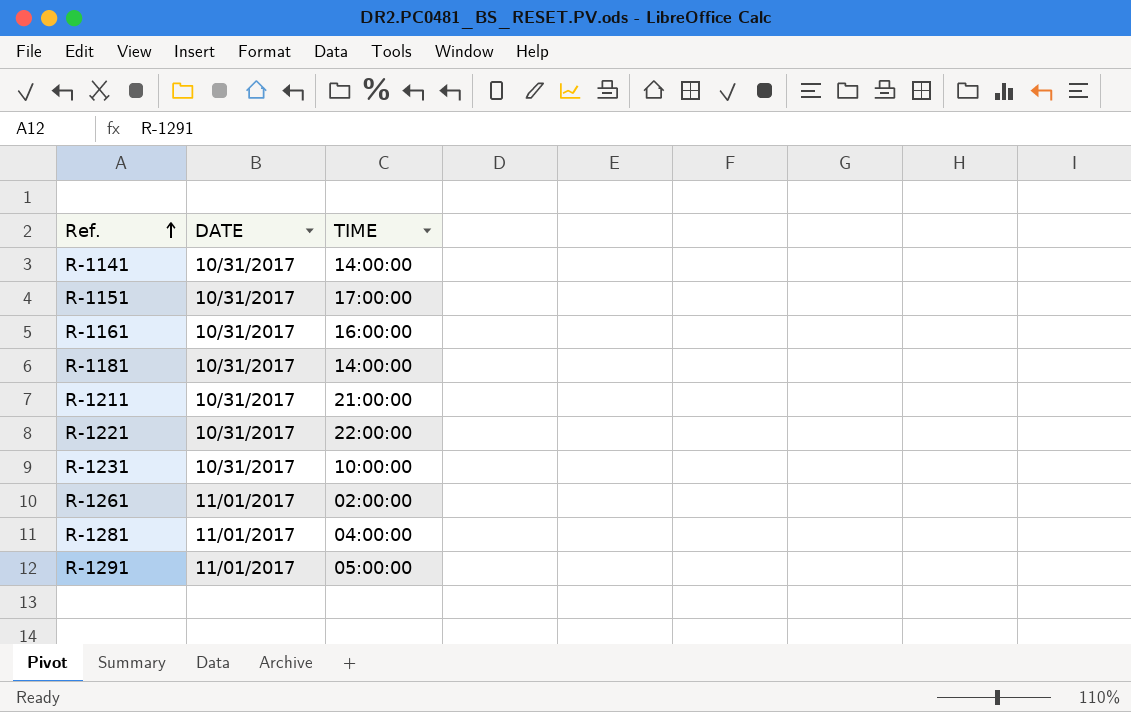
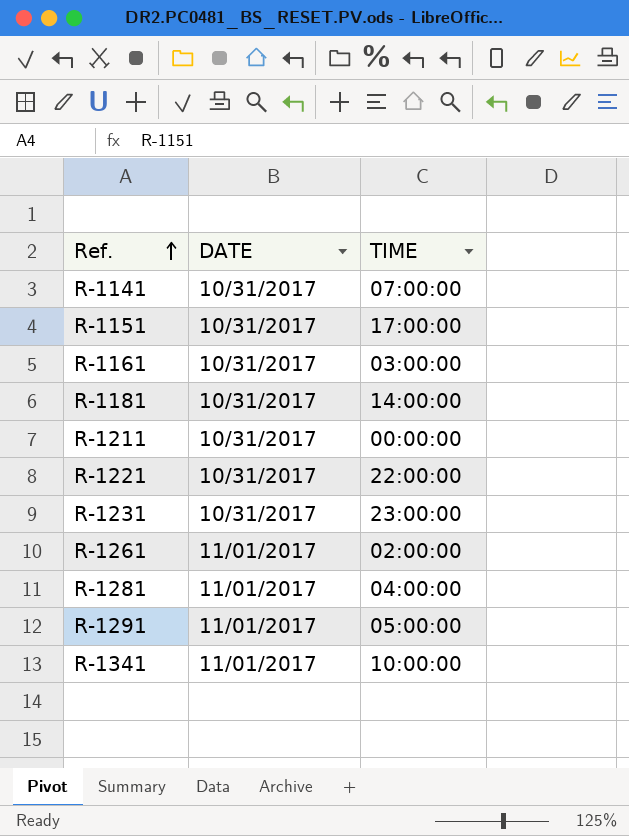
R-1141 | TIME: 14:00:00 -> 07:00:00
R-1161 | TIME: 16:00:00 -> 03:00:00
R-1211 | TIME: 21:00:00 -> 00:00:00
R-1231 | TIME: 10:00:00 -> 23:00:00
row R-1341: none -> 11/01/2017 | 10:00:00

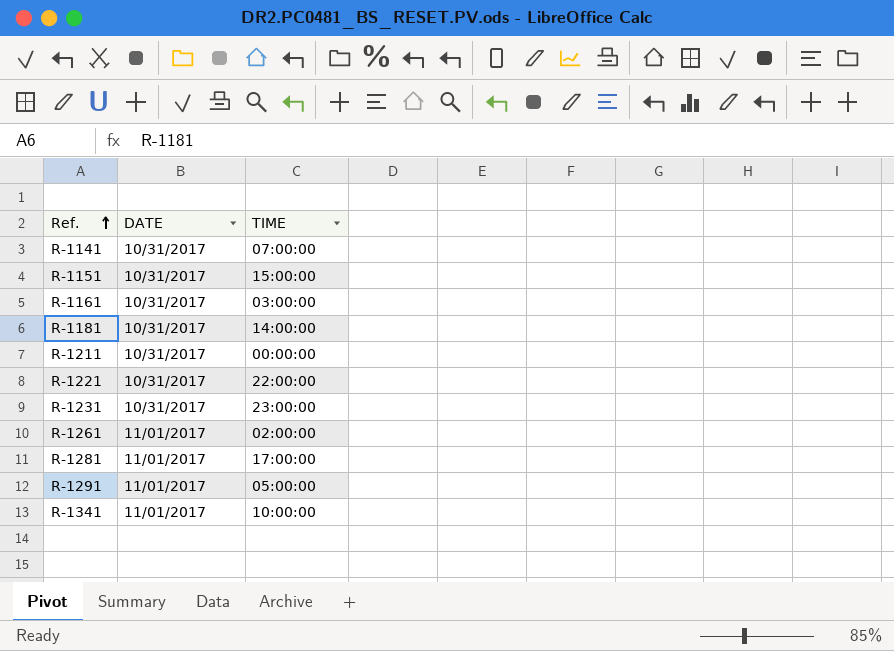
R-1151 | TIME: 17:00:00 -> 15:00:00
R-1281 | TIME: 04:00:00 -> 17:00:00

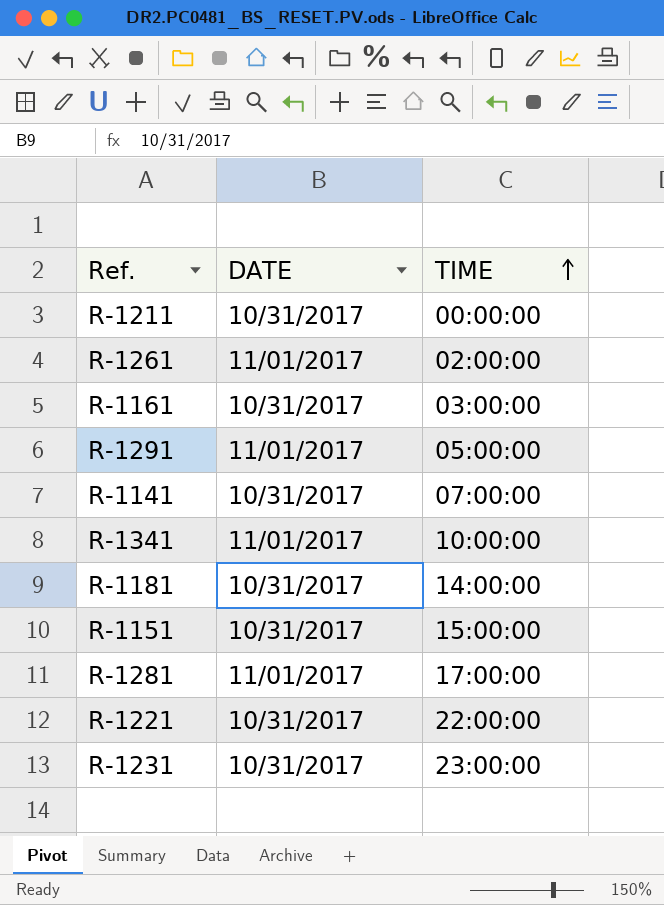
row order: Ref. ascending -> TIME ascending

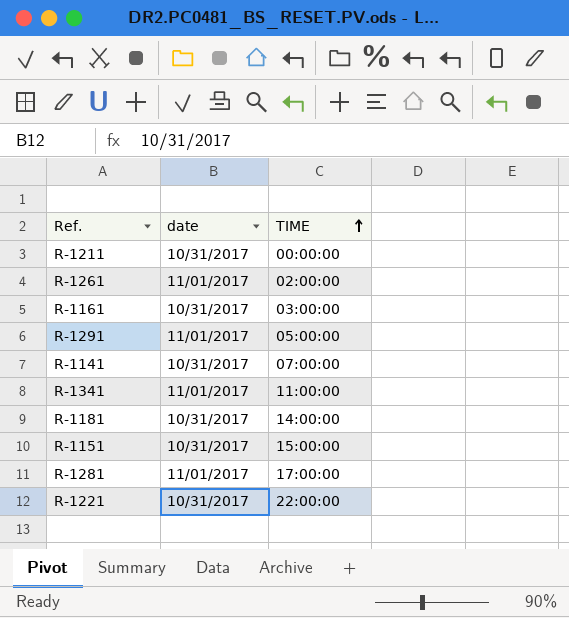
column name: DATE -> date
row R-1231: 10/31/2017 | 23:00:00 -> none
R-1341 | TIME: 10:00:00 -> 11:00:00

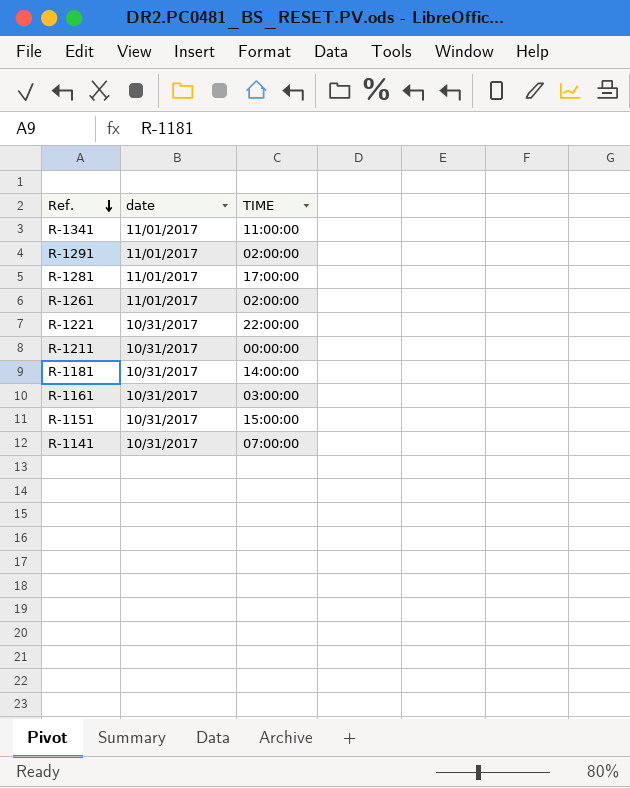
row order: TIME ascending -> Ref. descending
R-1291 | TIME: 05:00:00 -> 02:00:00

